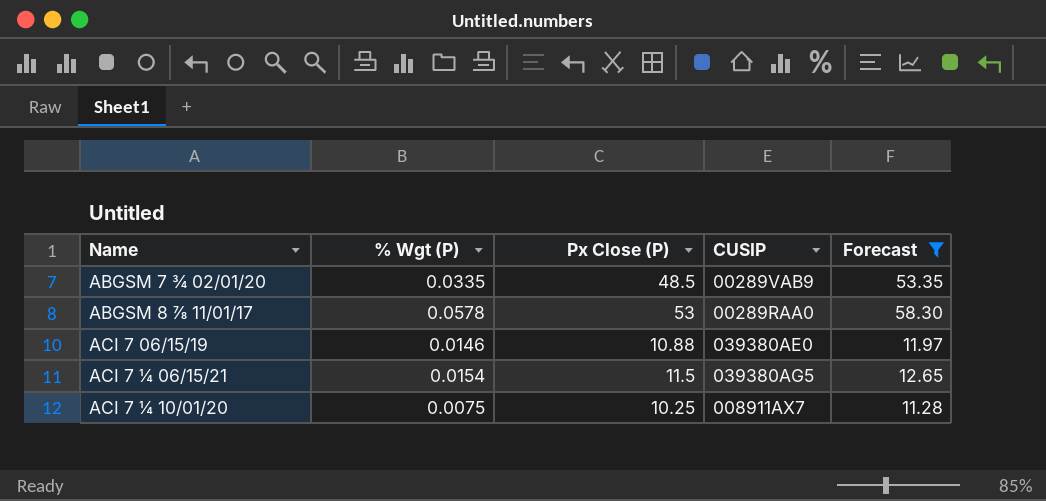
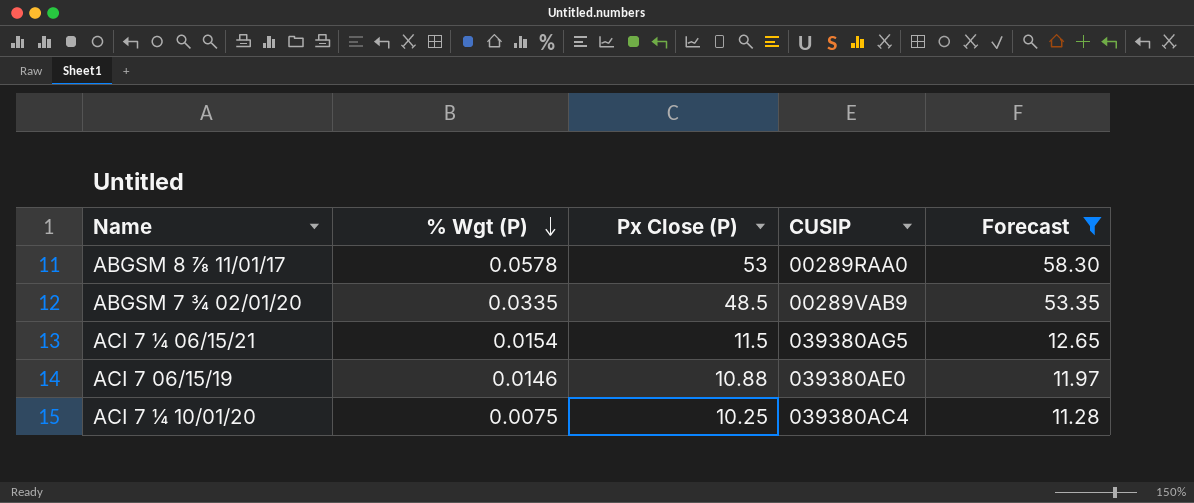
row order: none -> % Wgt (P) descending
ACI 7 ¼ 10/01/20 | CUSIP: 008911AX7 -> 039380AC4

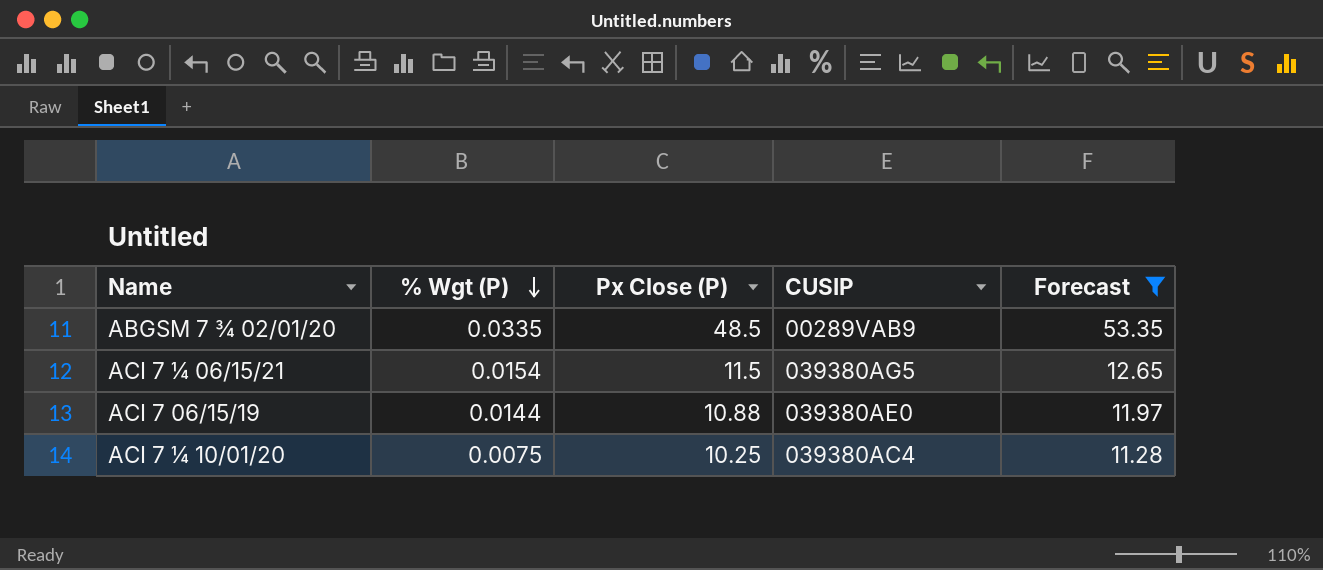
row ABGSM 8 ⅞ 11/01/17: 0.0578 | 53 | 00289RAA0 | 58.30 -> none
ACI 7 06/15/19 | % Wgt (P): 0.0146 -> 0.0144

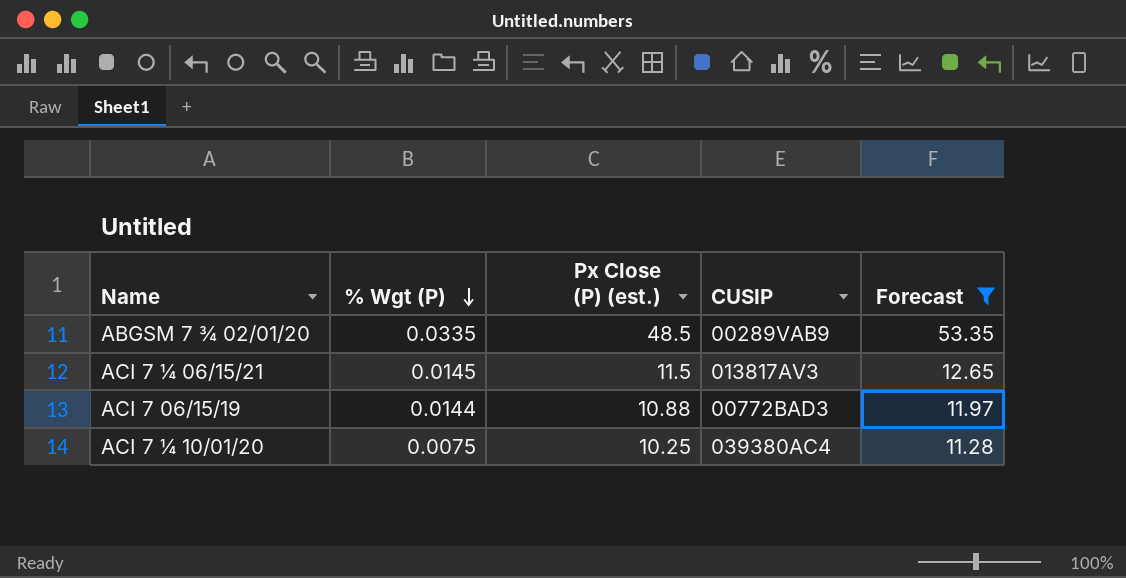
column name: Px Close (P) -> Px Close (P) (est.)
ACI 7 ¼ 06/15/21 | % Wgt (P): 0.0154 -> 0.0145
ACI 7 ¼ 06/15/21 | CUSIP: 039380AG5 -> 013817AV3
ACI 7 06/15/19 | CUSIP: 039380AE0 -> 00772BAD3

